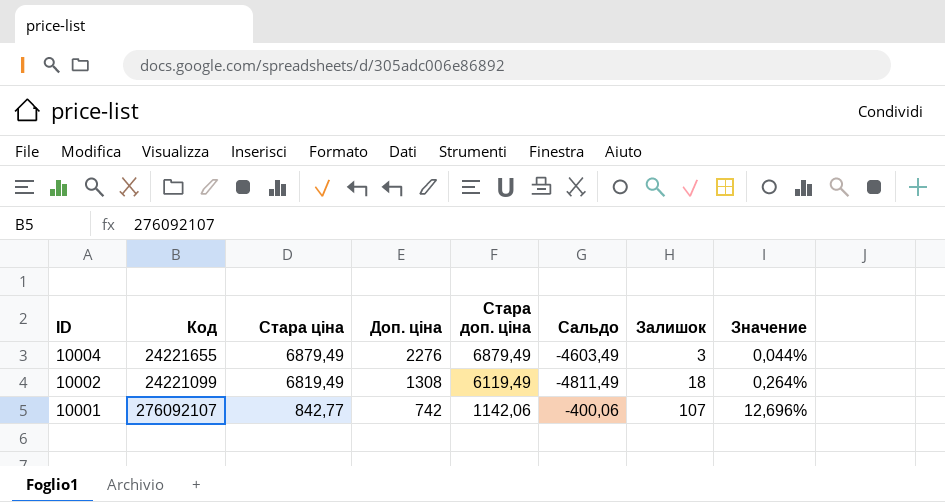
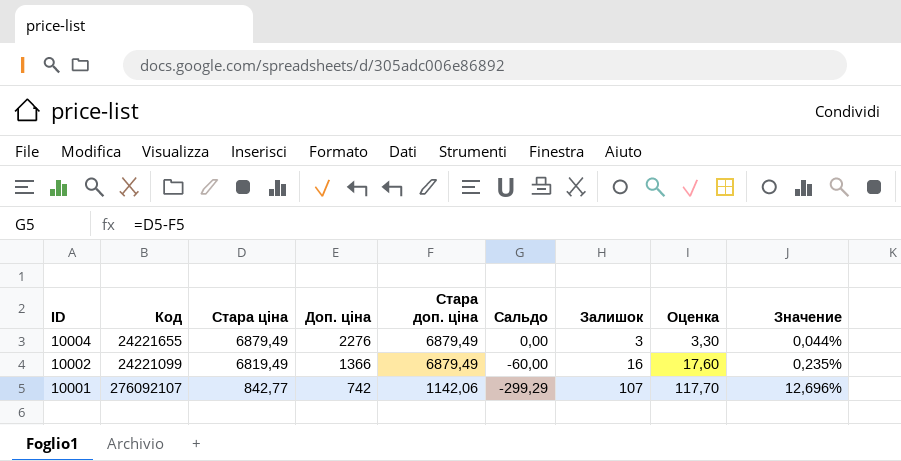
column Сальдо | formula: [Доп. ціна] - [Стара доп. ціна] -> [Стара ціна] - [Стара доп. ціна]
column Оценка | formula: none -> [Залишок] * 1,1
10002 | Доп. ціна: 1308 -> 1366
10002 | Стара доп. ціна: 6119,49 -> 6879,49
10002 | Залишок: 18 -> 16
10002 | Значение: 0,264% -> 0,235%

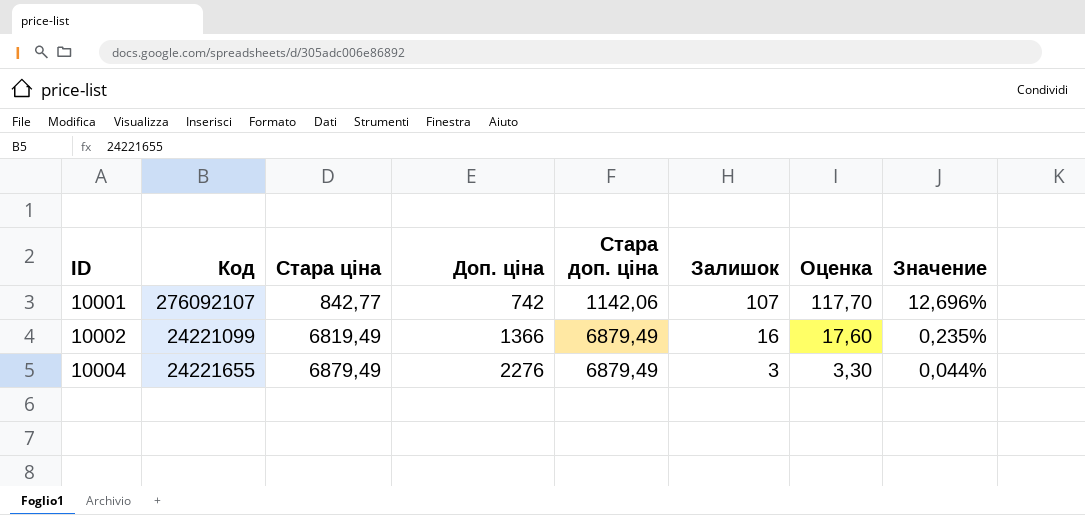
row order: ID descending -> ID ascending
column Сальдо | formula: [Стара ціна] - [Стара доп. ціна] -> none

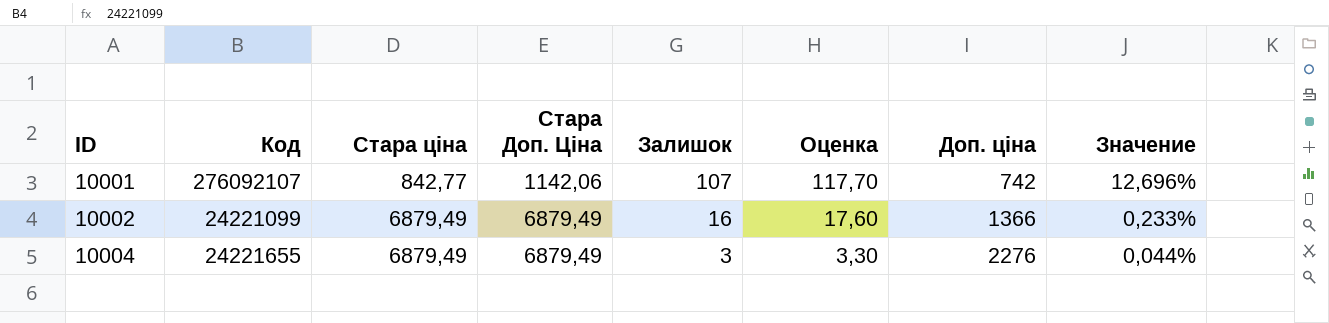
column name: Стара доп. ціна -> Стара Доп. Ціна
column Доп. ціна | position: 4 -> 7
10002 | Стара ціна: 6819,49 -> 6879,49
10002 | Значение: 0,235% -> 0,233%

